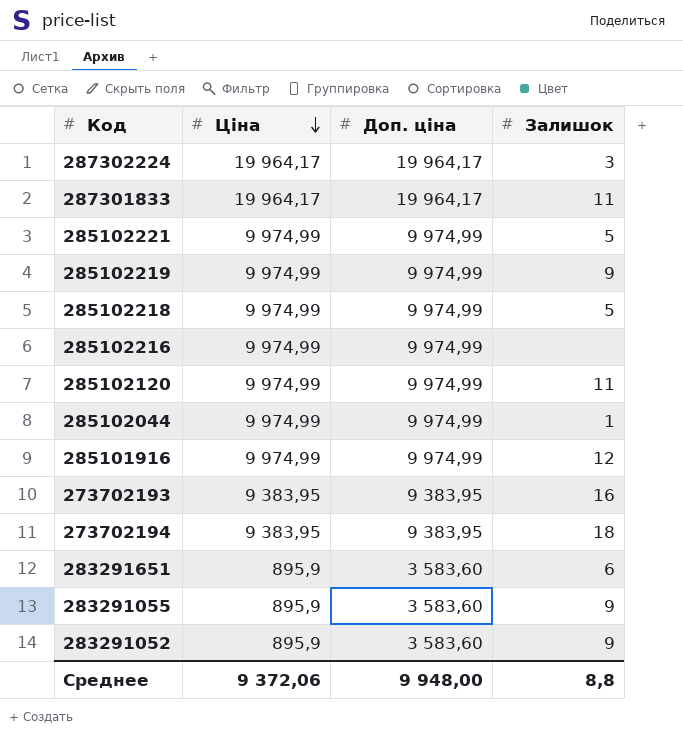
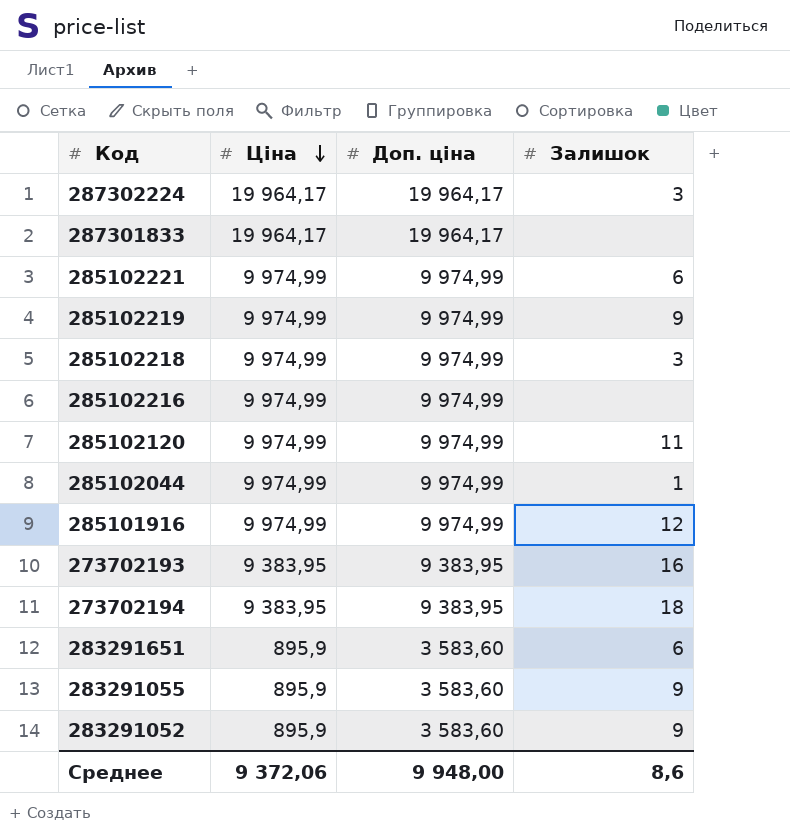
287301833 | Залишок: 11 -> none
285102221 | Залишок: 5 -> 6
285102218 | Залишок: 5 -> 3
Среднее | Залишок: 8,8 -> 8,6

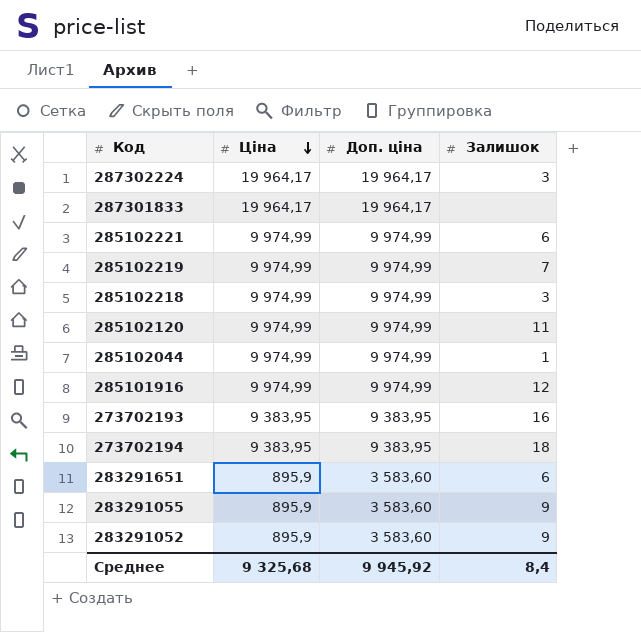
row 285102216: 9 974,99 | 9 974,99 | none -> none
285102219 | Залишок: 9 -> 7
Среднее | Ціна: 9 372,06 -> 9 325,68
Среднее | Доп. ціна: 9 948,00 -> 9 945,92
Среднее | Залишок: 8,6 -> 8,4

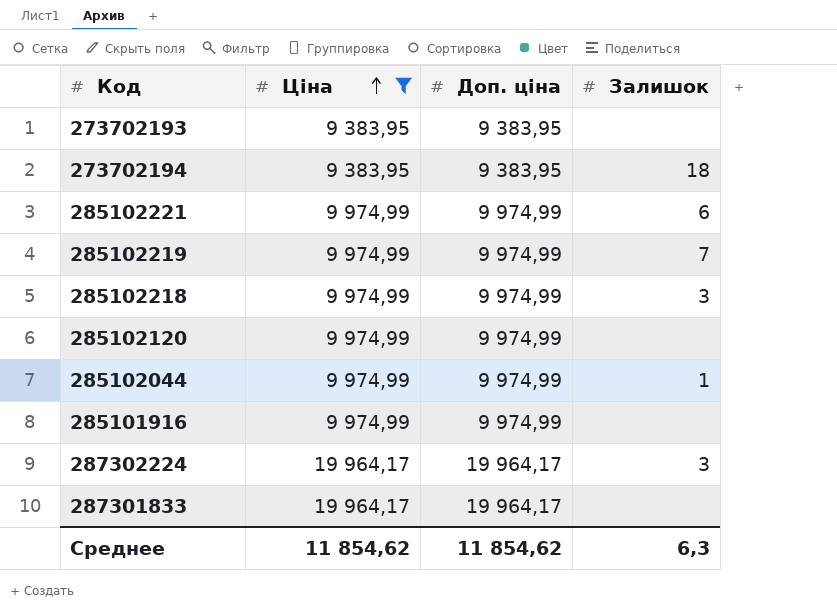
filter: none -> Ціна != 895,9
row order: Ціна descending -> Ціна ascending
273702193 | Залишок: 16 -> none
285102120 | Залишок: 11 -> none
285101916 | Залишок: 12 -> none
Среднее | Ціна: 9 325,68 -> 11 854,62
Среднее | Доп. ціна: 9 945,92 -> 11 854,62
Среднее | Залишок: 8,4 -> 6,3

